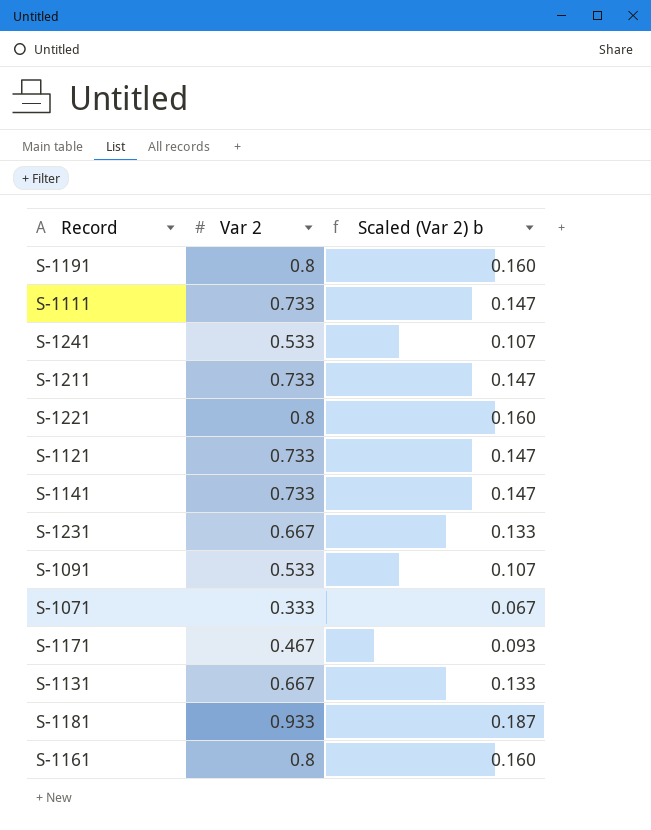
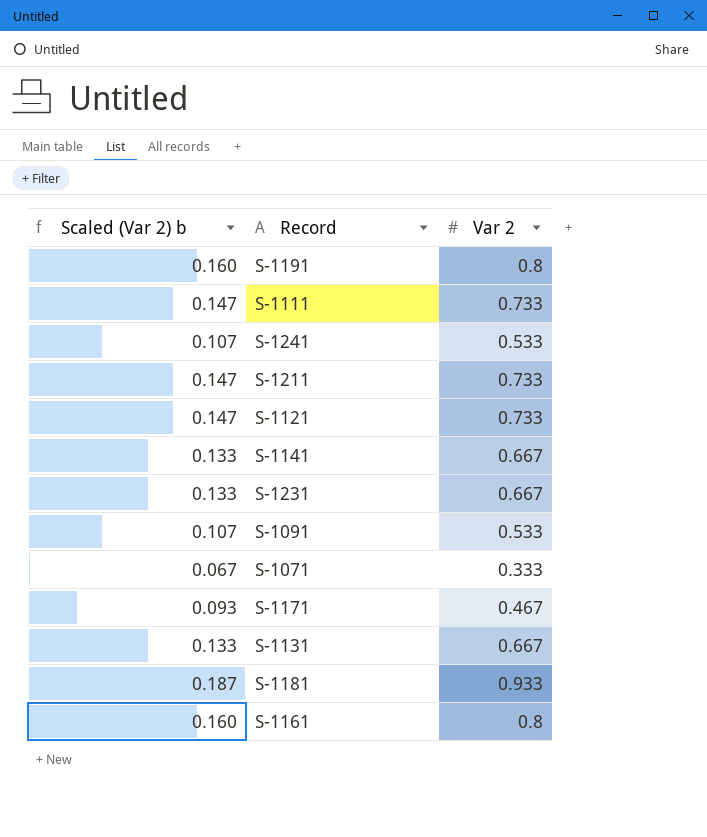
column Scaled (Var 2) b | position: 3 -> 1
row S-1221: 0.8 | 0.160 -> none
S-1141 | Scaled (Var 2) b: 0.147 -> 0.133
S-1141 | Var 2: 0.733 -> 0.667

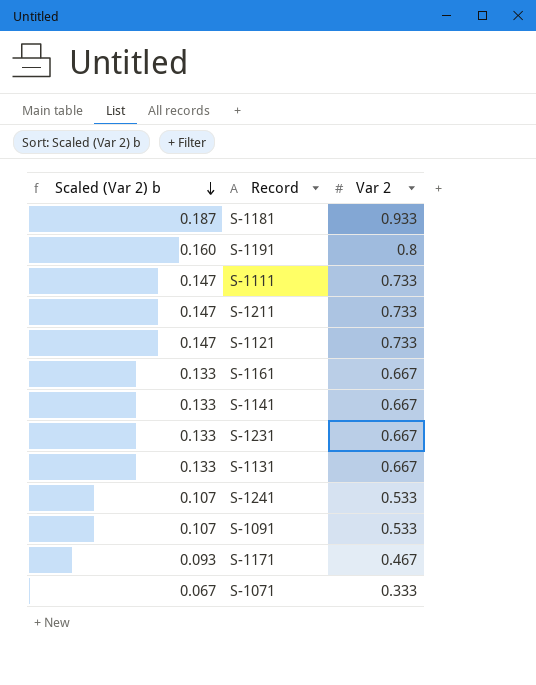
row order: none -> Scaled (Var 2) b descending
S-1161 | Scaled (Var 2) b: 0.160 -> 0.133
S-1161 | Var 2: 0.8 -> 0.667

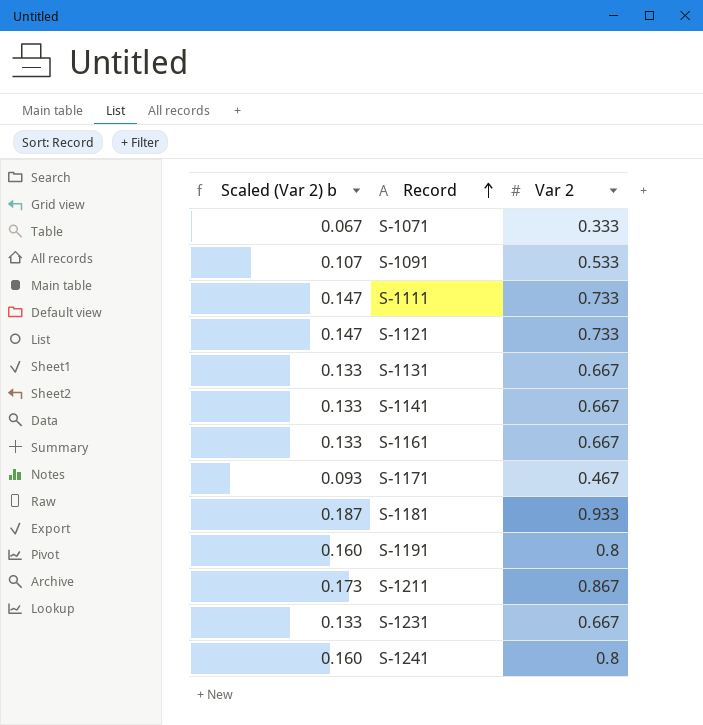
row order: Scaled (Var 2) b descending -> Record ascending
S-1211 | Scaled (Var 2) b: 0.147 -> 0.173
S-1211 | Var 2: 0.733 -> 0.867
S-1241 | Scaled (Var 2) b: 0.107 -> 0.160
S-1241 | Var 2: 0.533 -> 0.8

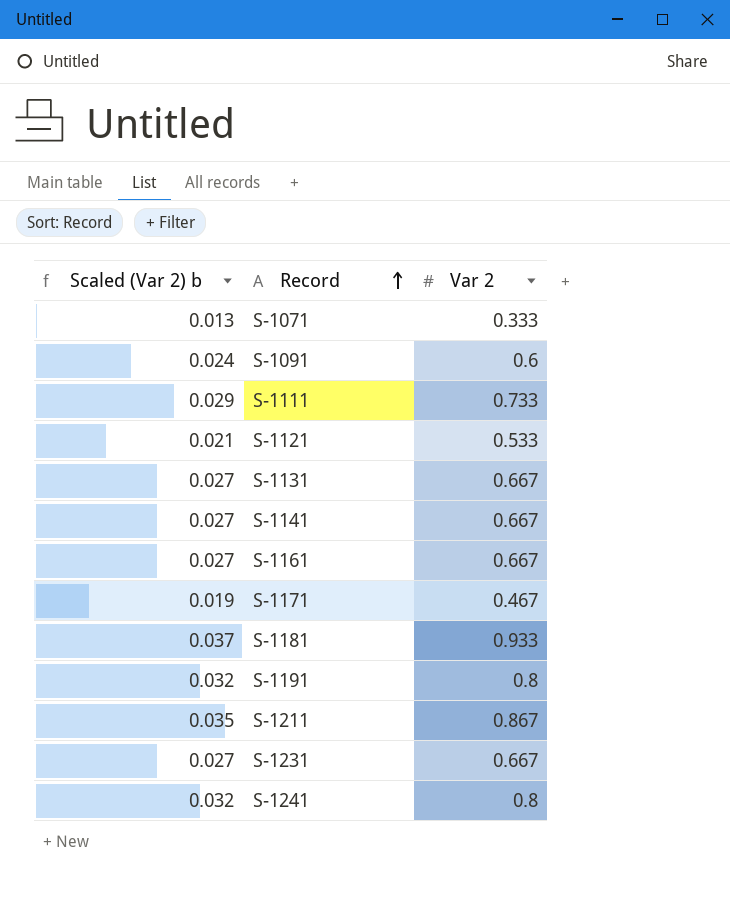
column Scaled (Var 2) b | formula: [Var 2] * 0.2 -> [Var 2] * 0.04
S-1091 | Var 2: 0.533 -> 0.6
S-1121 | Var 2: 0.733 -> 0.533

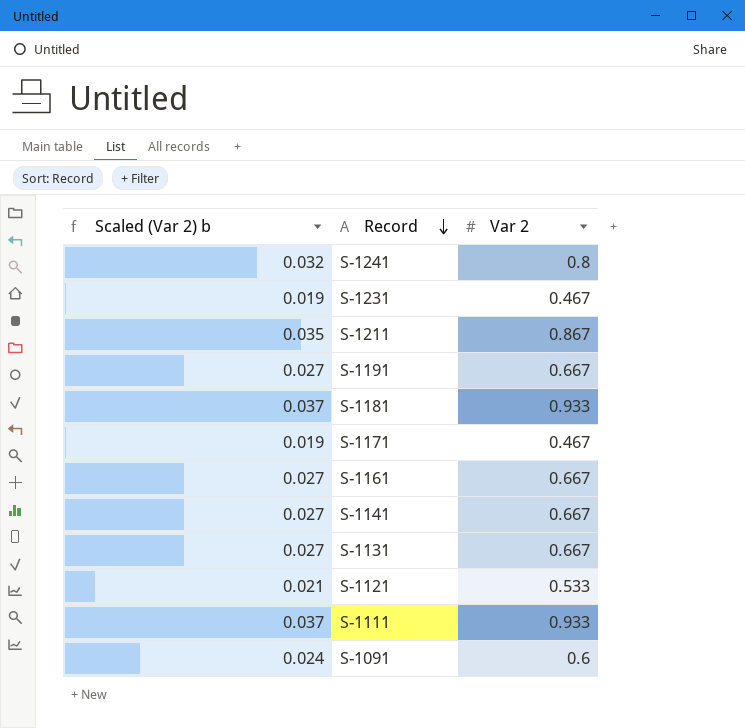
row order: Record ascending -> Record descending
row S-1071: 0.013 | 0.333 -> none
S-1231 | Scaled (Var 2) b: 0.027 -> 0.019
S-1231 | Var 2: 0.667 -> 0.467
S-1191 | Scaled (Var 2) b: 0.032 -> 0.027
S-1191 | Var 2: 0.8 -> 0.667
S-1111 | Scaled (Var 2) b: 0.029 -> 0.037
S-1111 | Var 2: 0.733 -> 0.933

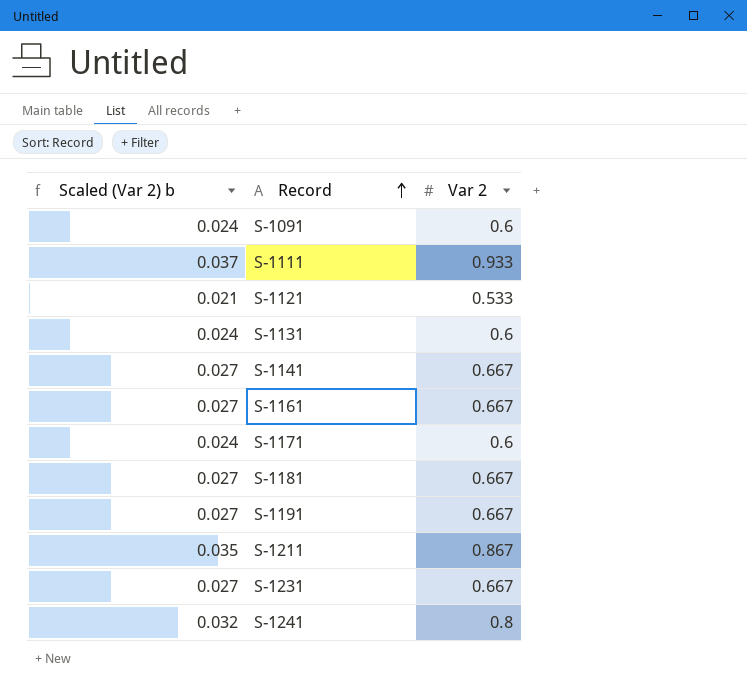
row order: Record descending -> Record ascending
S-1131 | Scaled (Var 2) b: 0.027 -> 0.024
S-1131 | Var 2: 0.667 -> 0.6
S-1171 | Scaled (Var 2) b: 0.019 -> 0.024
S-1171 | Var 2: 0.467 -> 0.6
S-1181 | Scaled (Var 2) b: 0.037 -> 0.027
S-1181 | Var 2: 0.933 -> 0.667
S-1231 | Scaled (Var 2) b: 0.019 -> 0.027
S-1231 | Var 2: 0.467 -> 0.667

